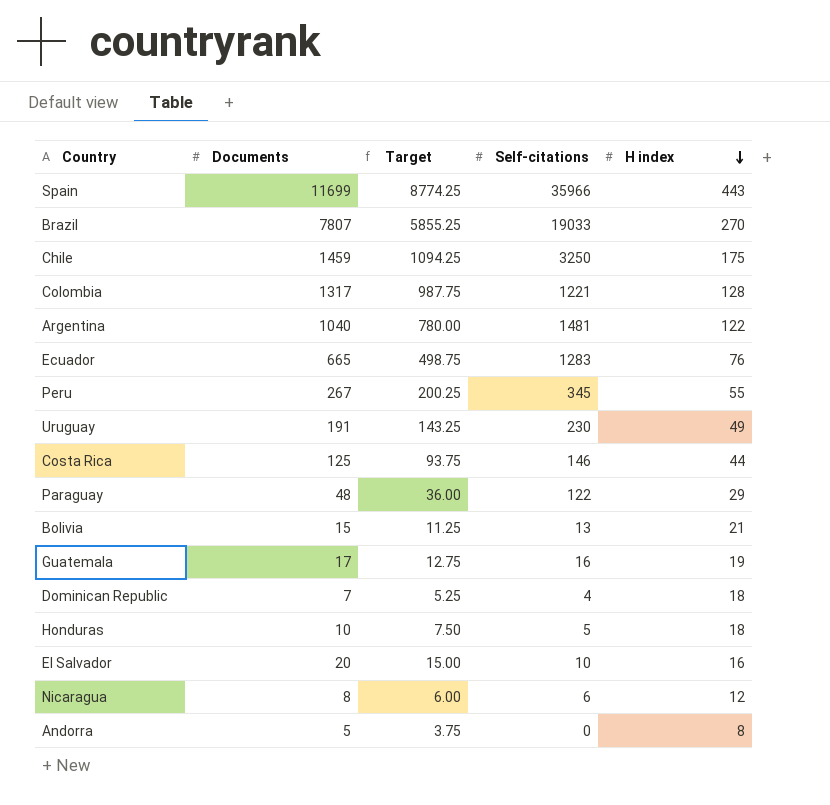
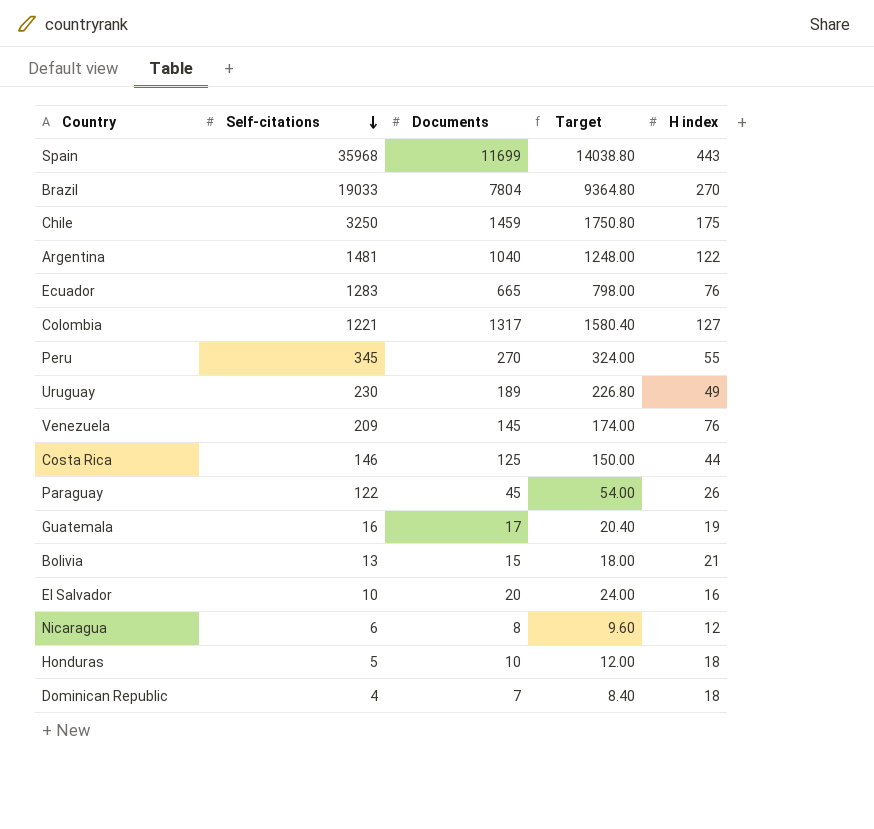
row order: H index descending -> Self-citations descending
column Self-citations | position: 4 -> 2
column Target | formula: [Documents] * 0.75 -> [Documents] * 1.2
row Andorra: 5 | 3.75 | 0 | 8 -> none
Spain | Self-citations: 35966 -> 35968
Brazil | Documents: 7807 -> 7804
Colombia | H index: 128 -> 127
Peru | Documents: 267 -> 270
Uruguay | Documents: 191 -> 189
row Venezuela: none -> 209 | 145 | 174.00 | 76
Paraguay | Documents: 48 -> 45
Paraguay | H index: 29 -> 26

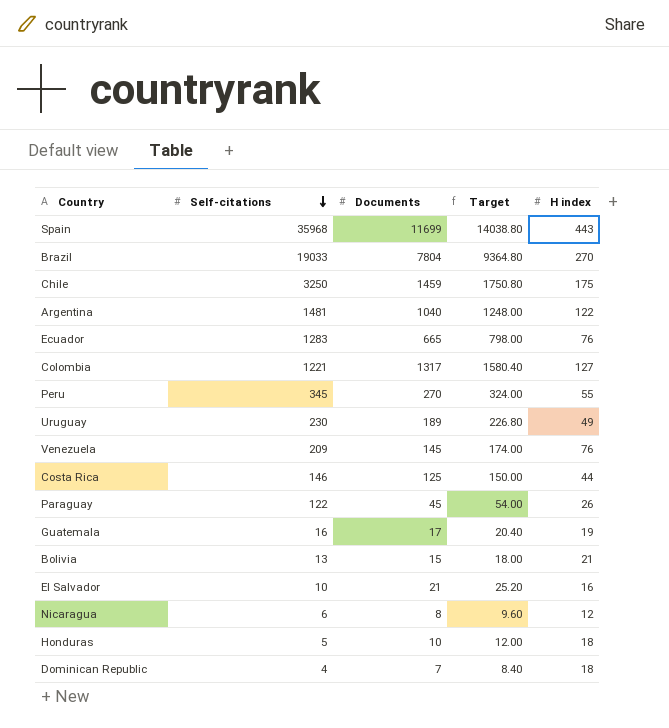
El Salvador | Documents: 20 -> 21
El Salvador | Target: 24.00 -> 25.20

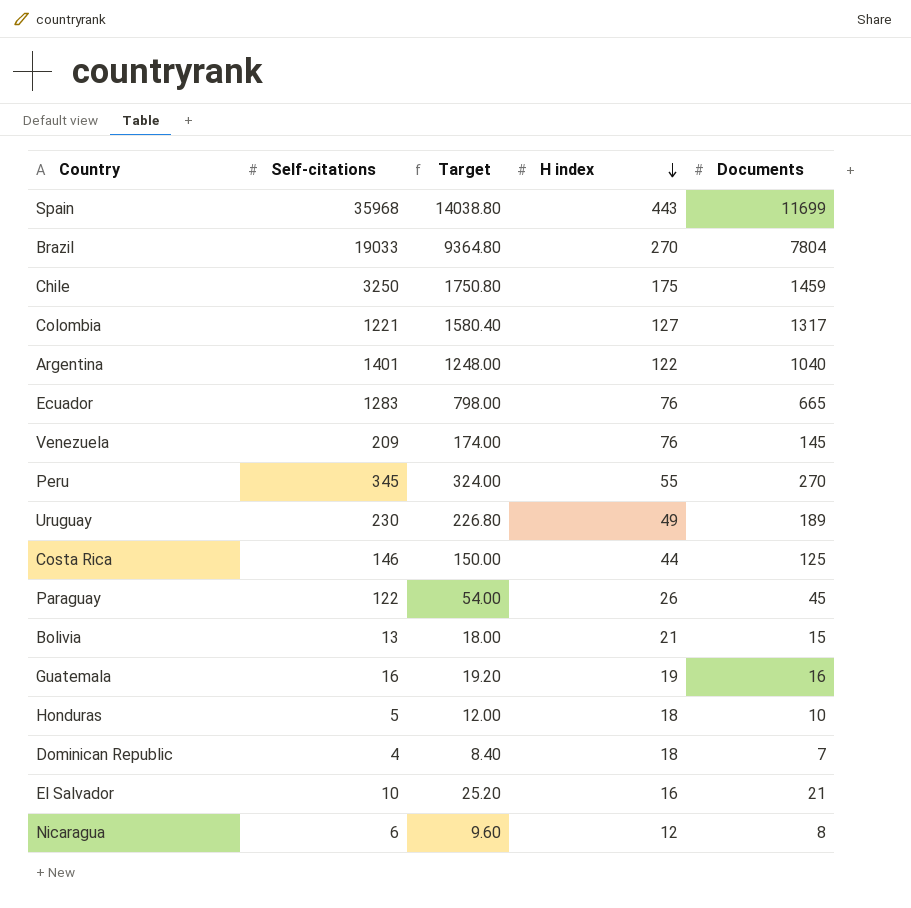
row order: Self-citations descending -> H index descending
column Documents | position: 3 -> 5
Argentina | Self-citations: 1481 -> 1401
Guatemala | Target: 20.40 -> 19.20
Guatemala | Documents: 17 -> 16

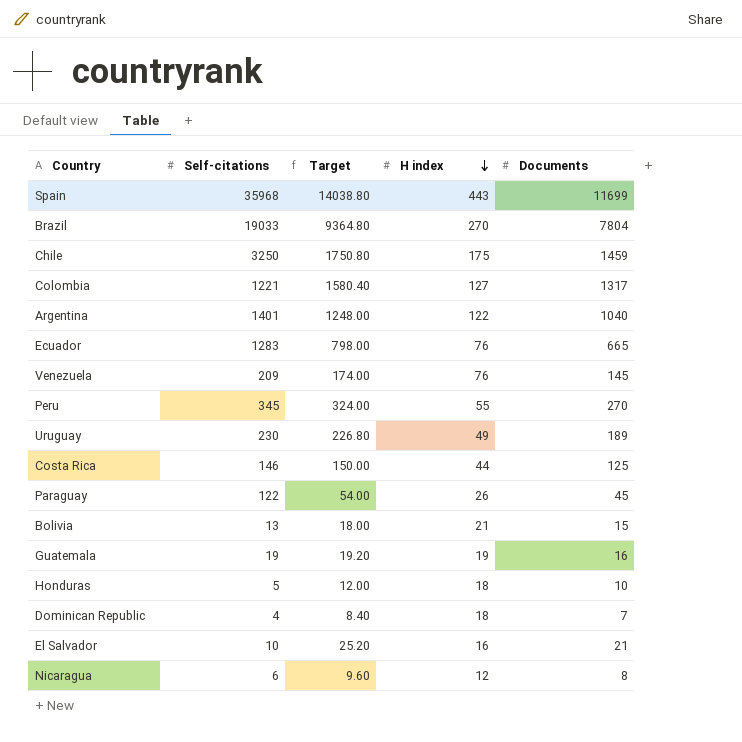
Guatemala | Self-citations: 16 -> 19

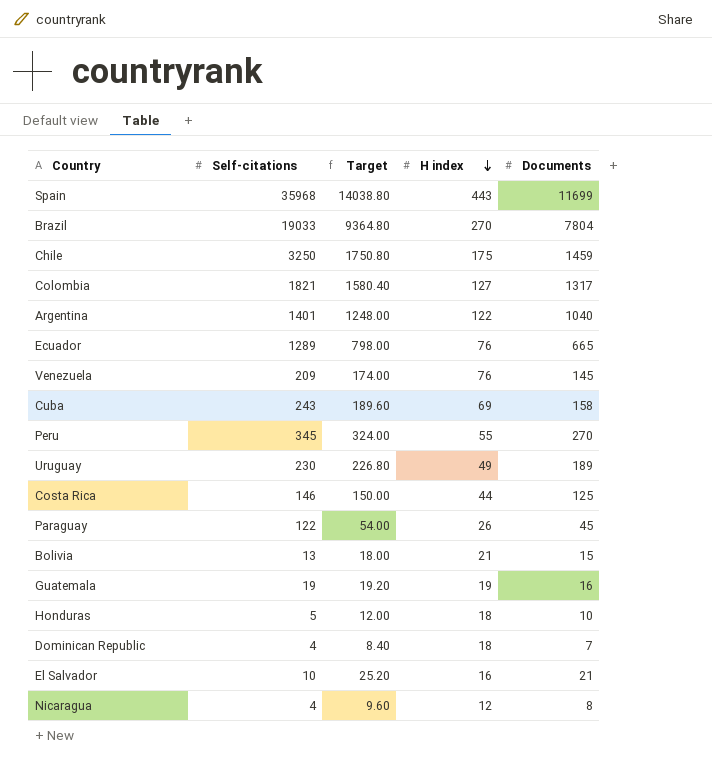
Colombia | Self-citations: 1221 -> 1821
Ecuador | Self-citations: 1283 -> 1289
row Cuba: none -> 243 | 189.60 | 69 | 158
Nicaragua | Self-citations: 6 -> 4

